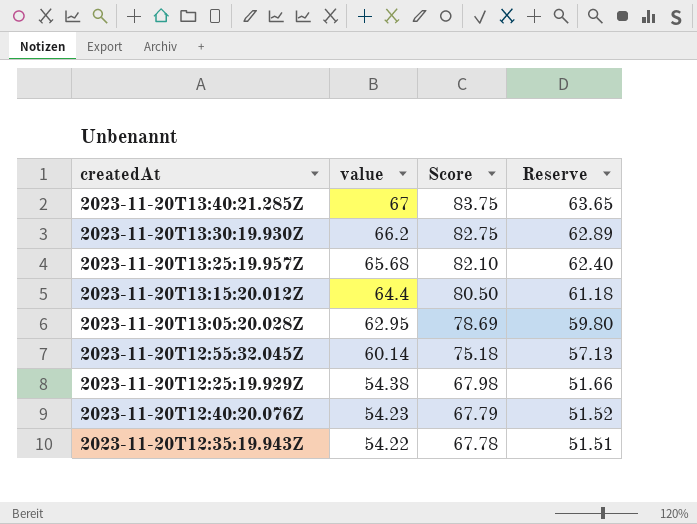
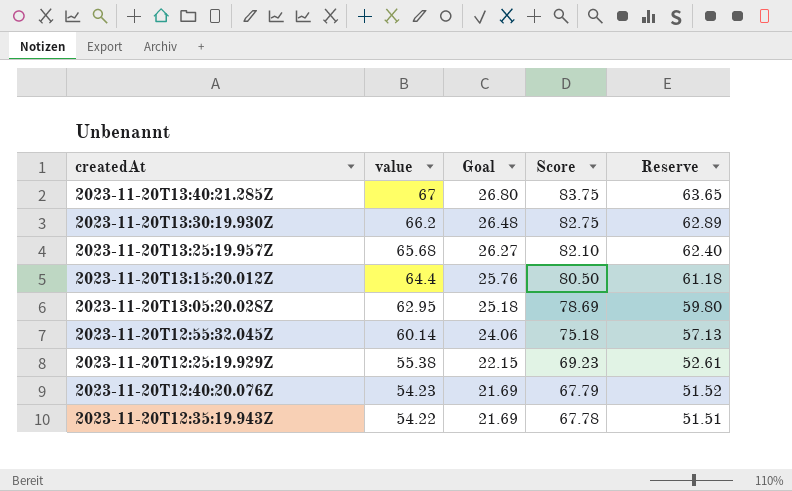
column Goal | formula: none -> [value] * 0.4
2023-11-20T12:25:19.929Z | value: 54.38 -> 55.38
2023-11-20T12:25:19.929Z | Score: 67.98 -> 69.23
2023-11-20T12:25:19.929Z | Reserve: 51.66 -> 52.61

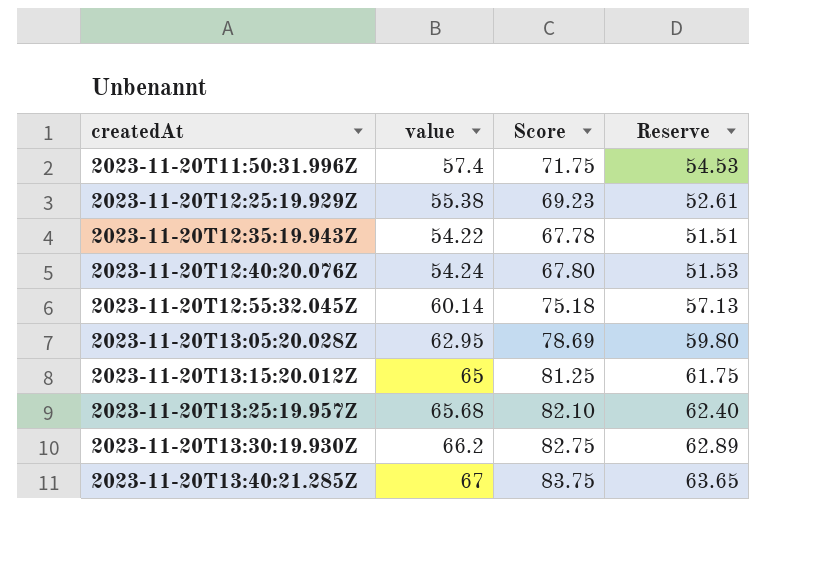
row order: value descending -> createdAt ascending
column Goal | formula: [value] * 0.4 -> none
row 2023-11-20T11:50:31.996Z: none -> 57.4 | 71.75 | 54.53
2023-11-20T12:40:20.076Z | value: 54.23 -> 54.24
2023-11-20T12:40:20.076Z | Score: 67.79 -> 67.80
2023-11-20T12:40:20.076Z | Reserve: 51.52 -> 51.53
2023-11-20T13:15:20.012Z | value: 64.4 -> 65
2023-11-20T13:15:20.012Z | Score: 80.50 -> 81.25
2023-11-20T13:15:20.012Z | Reserve: 61.18 -> 61.75

